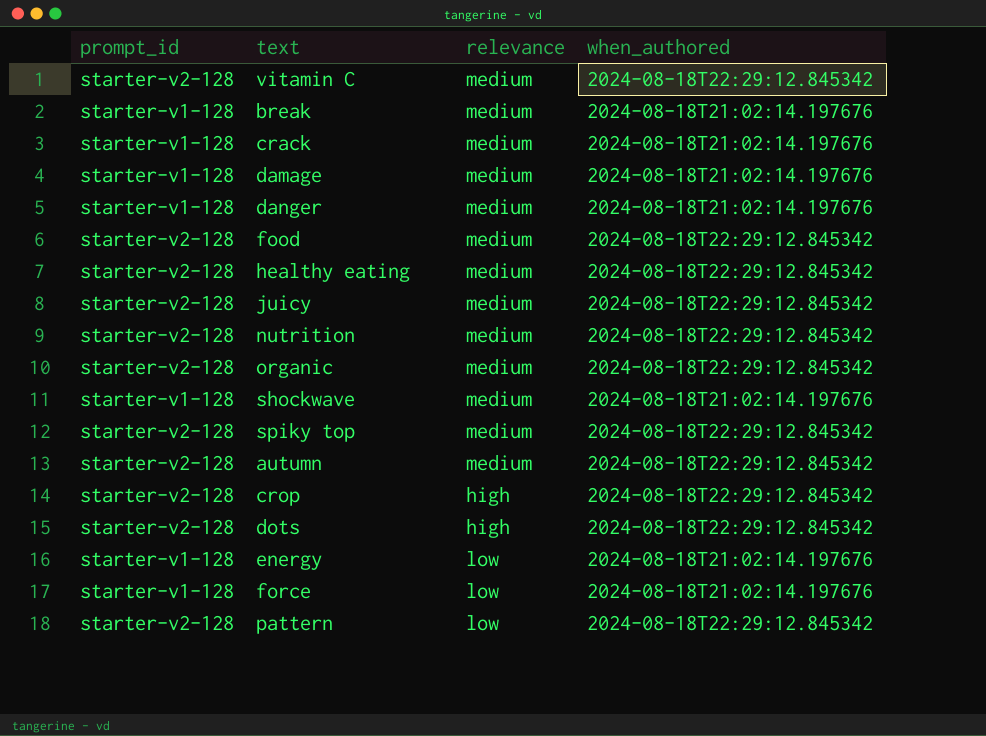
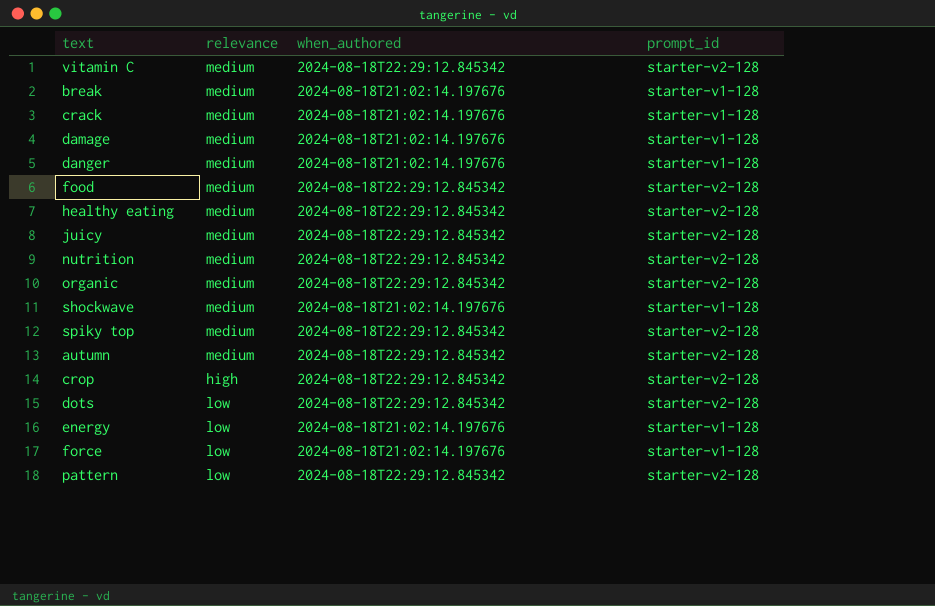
column prompt_id | position: 1 -> 4
dots | relevance: high -> low

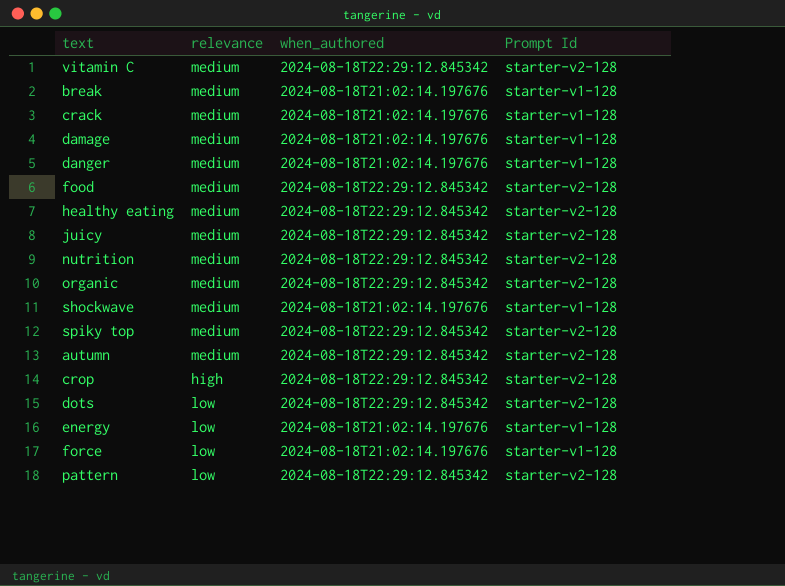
column name: prompt_id -> Prompt Id

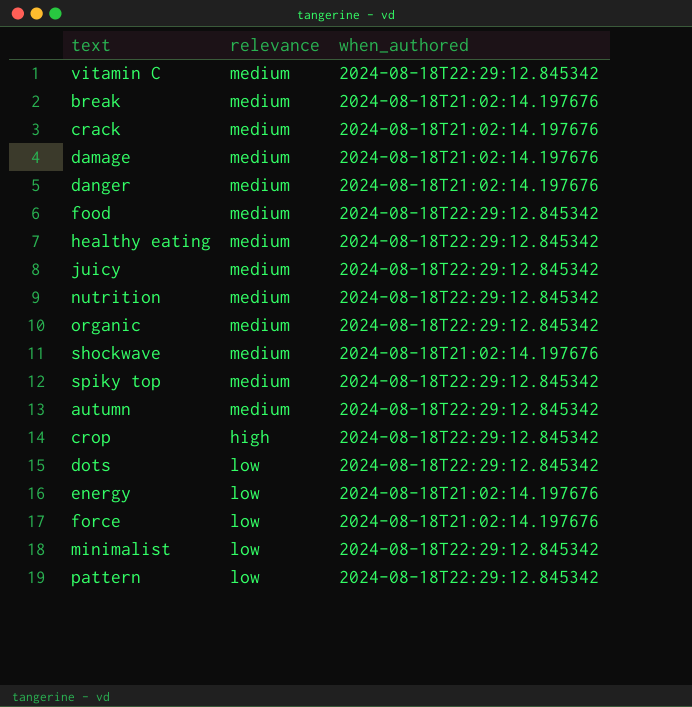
column Prompt Id | position: 4 -> none
row minimalist: none -> low | 2024-08-18T22:29:12.845342

